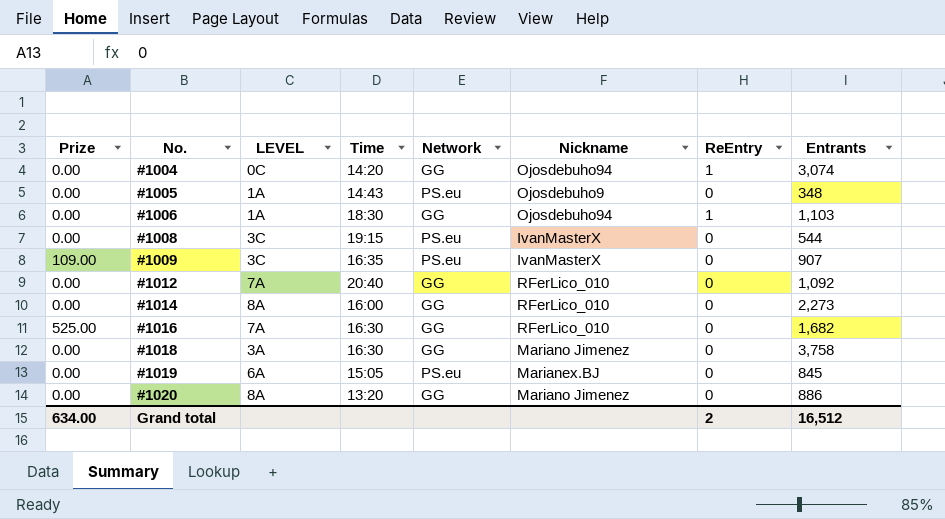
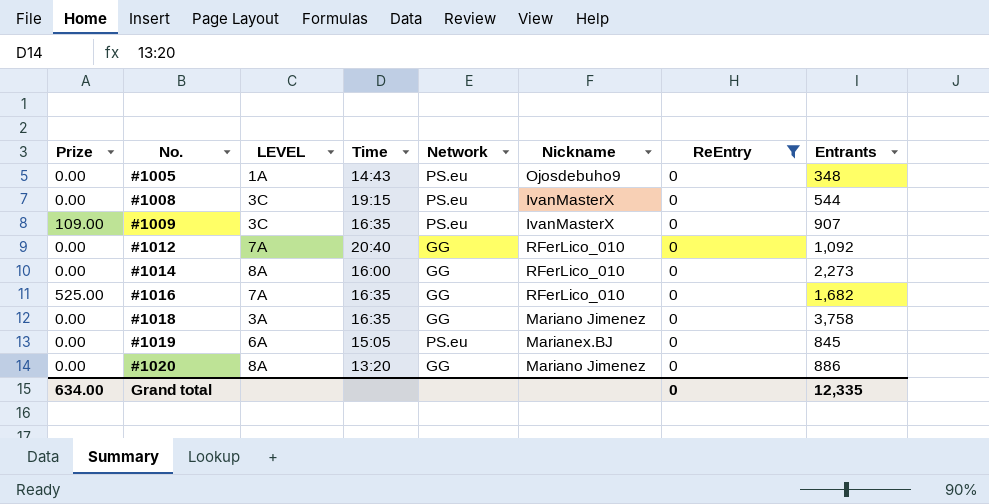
filter: none -> ReEntry = 0
#1016 | Time: 16:30 -> 16:35
#1018 | Time: 16:30 -> 16:35
Grand total | ReEntry: 2 -> 0
Grand total | Entrants: 16,512 -> 12,335

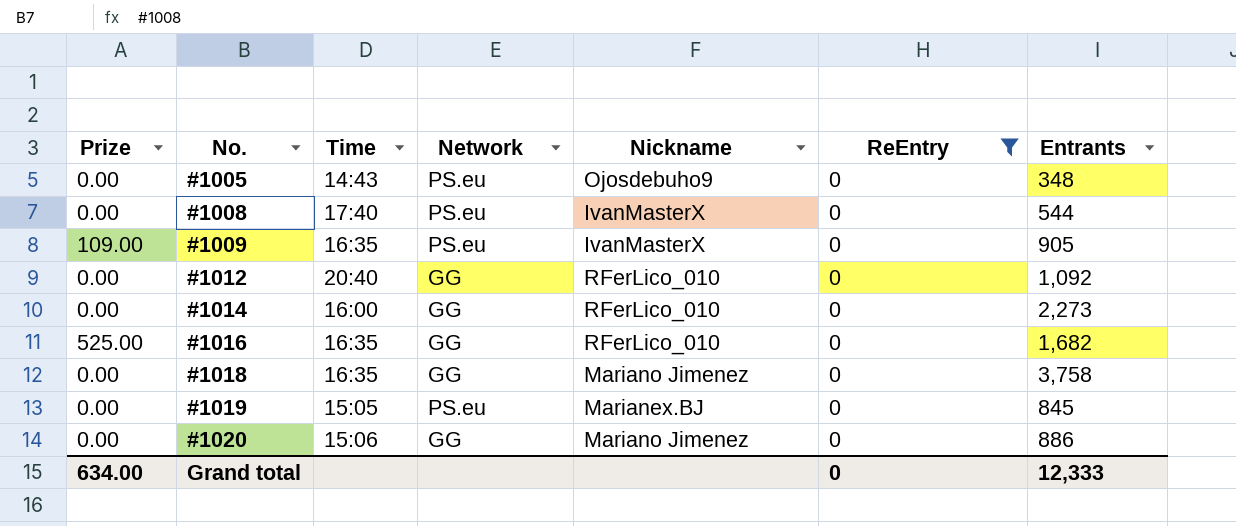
column LEVEL | position: 3 -> none
#1008 | Time: 19:15 -> 17:40
#1009 | Entrants: 907 -> 905
#1020 | Time: 13:20 -> 15:06
Grand total | Entrants: 12,335 -> 12,333

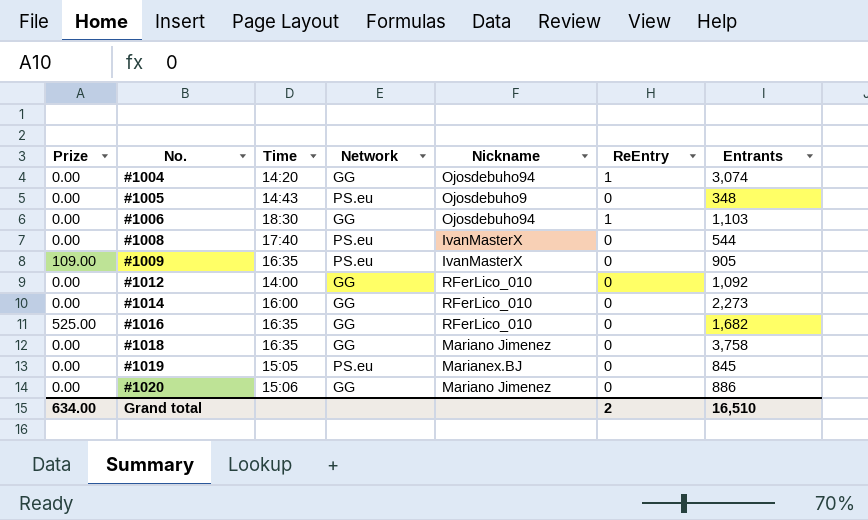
filter: ReEntry = 0 -> none
#1012 | Time: 20:40 -> 14:00
Grand total | ReEntry: 0 -> 2
Grand total | Entrants: 12,333 -> 16,510

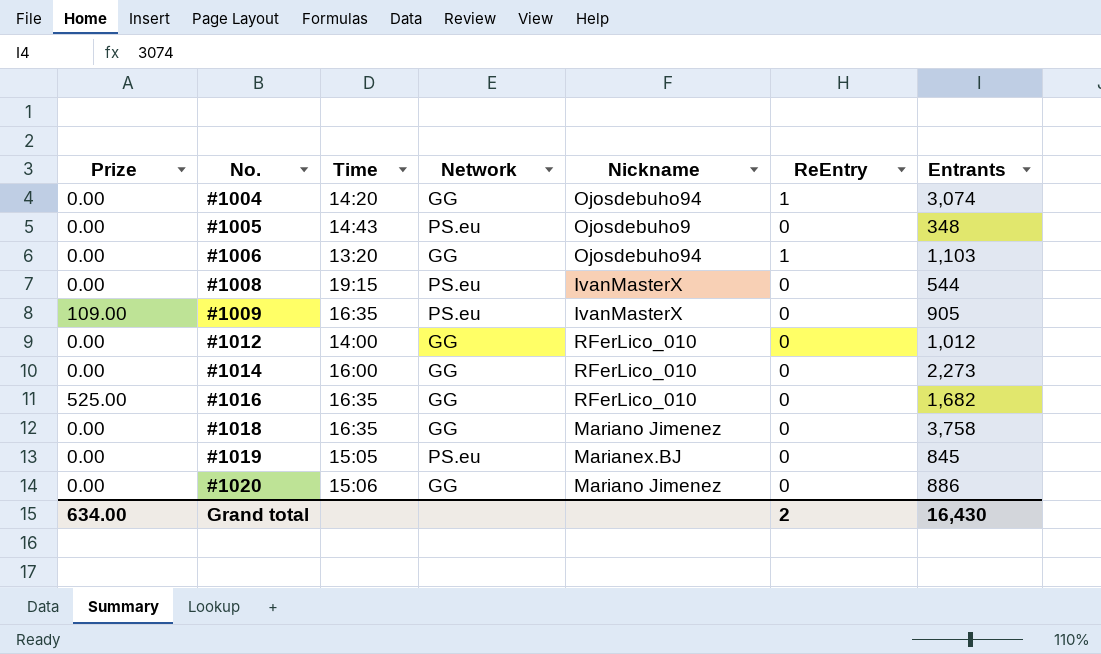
#1006 | Time: 18:30 -> 13:20
#1008 | Time: 17:40 -> 19:15
#1012 | Entrants: 1,092 -> 1,012
Grand total | Entrants: 16,510 -> 16,430

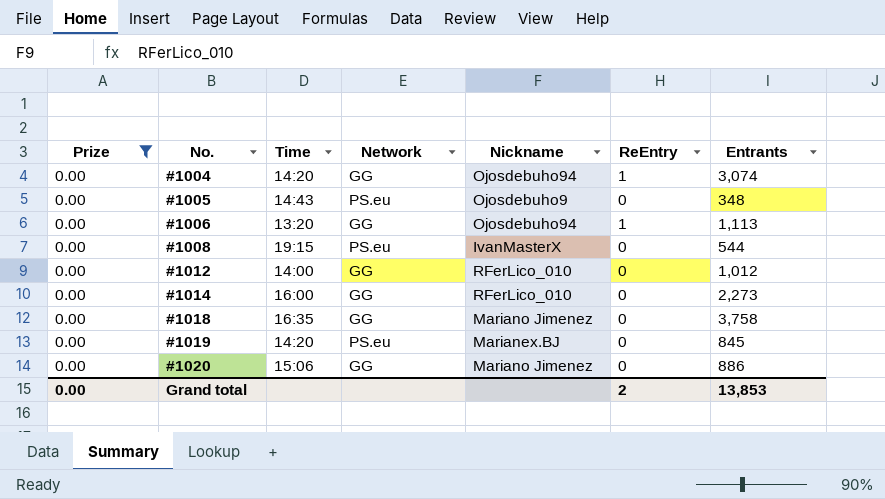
filter: none -> Prize = 0.00
#1006 | Entrants: 1,103 -> 1,113
#1019 | Time: 15:05 -> 14:20
Grand total | Prize: 634.00 -> 0.00
Grand total | Entrants: 16,430 -> 13,853

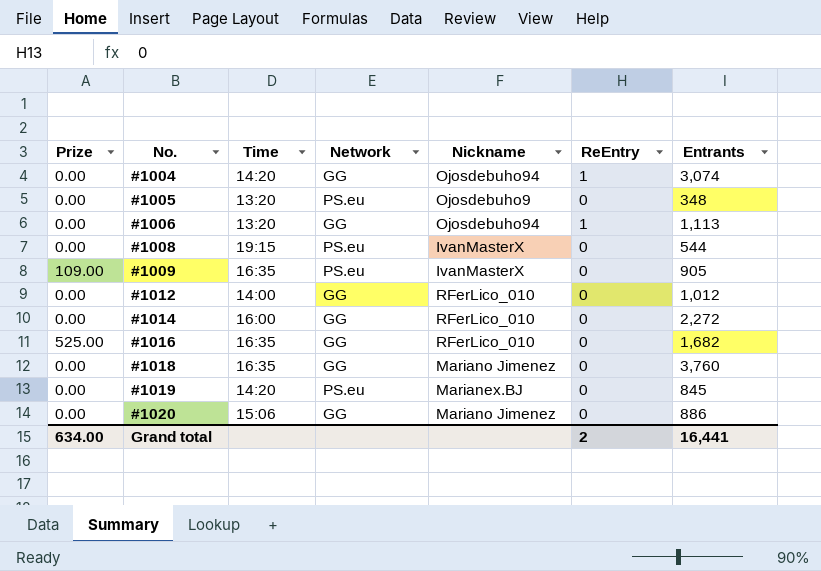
filter: Prize = 0.00 -> none
#1005 | Time: 14:43 -> 13:20
#1014 | Entrants: 2,273 -> 2,272
#1018 | Entrants: 3,758 -> 3,760
Grand total | Prize: 0.00 -> 634.00
Grand total | Entrants: 13,853 -> 16,441

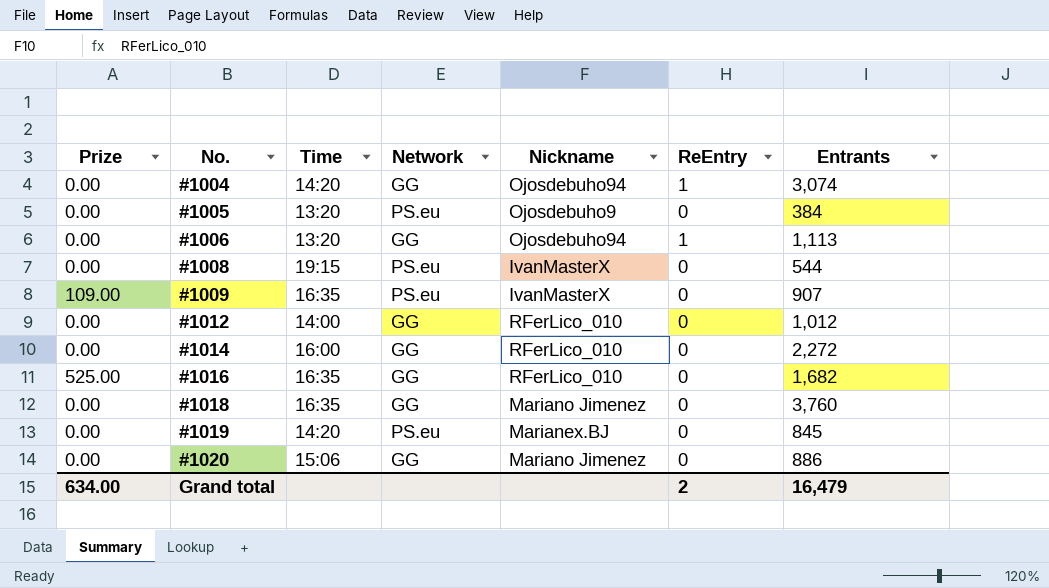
#1005 | Entrants: 348 -> 384
#1009 | Entrants: 905 -> 907
Grand total | Entrants: 16,441 -> 16,479

